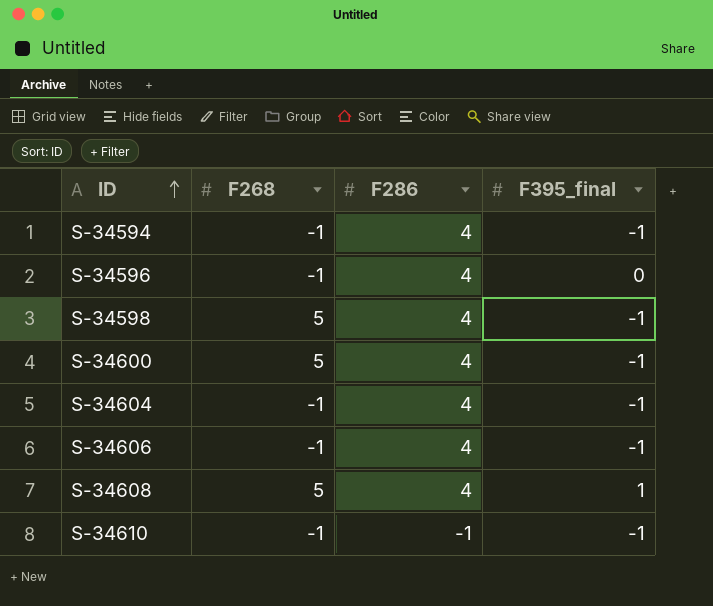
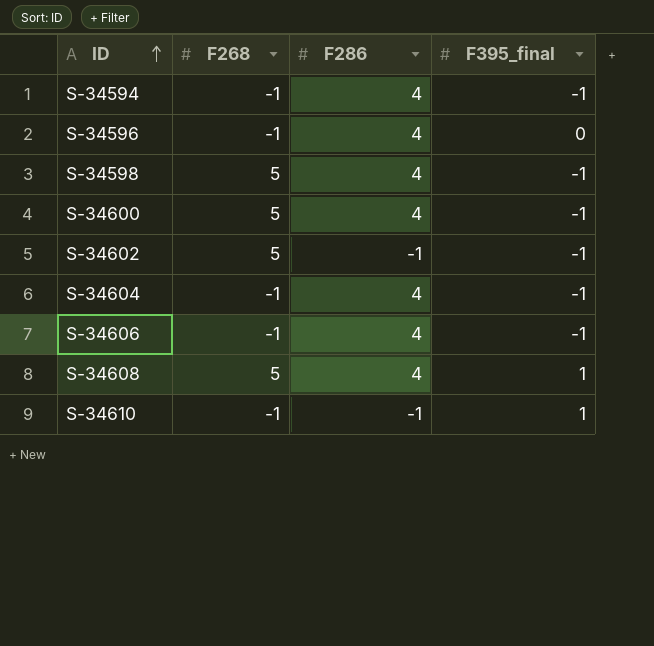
row S-34602: none -> 5 | -1 | -1
S-34610 | F395_final: -1 -> 1

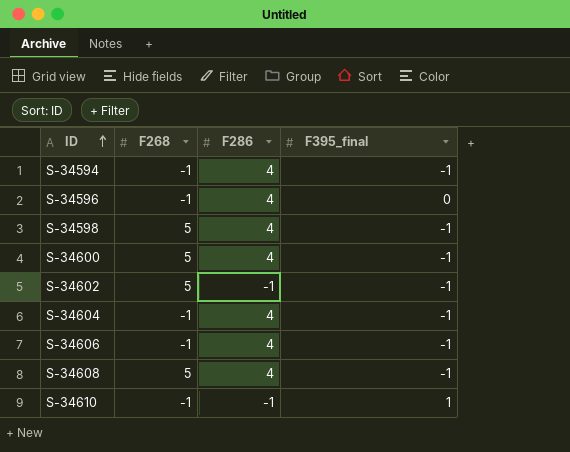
S-34608 | F395_final: 1 -> -1

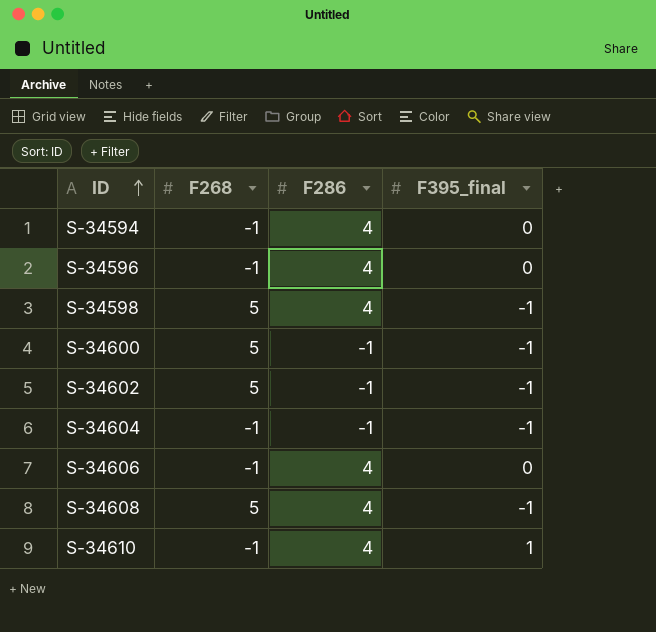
S-34594 | F395_final: -1 -> 0
S-34600 | F286: 4 -> -1
S-34604 | F286: 4 -> -1
S-34606 | F395_final: -1 -> 0
S-34610 | F286: -1 -> 4

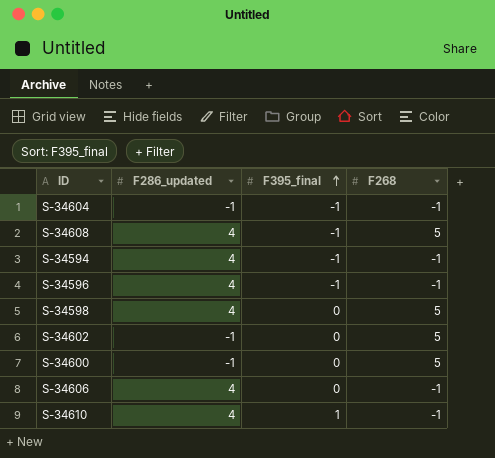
row order: ID ascending -> F395_final ascending
column name: F286 -> F286_updated
column F268 | position: 2 -> 4
S-34594 | F395_final: 0 -> -1
S-34596 | F395_final: 0 -> -1
S-34598 | F395_final: -1 -> 0
S-34602 | F395_final: -1 -> 0
S-34600 | F395_final: -1 -> 0

